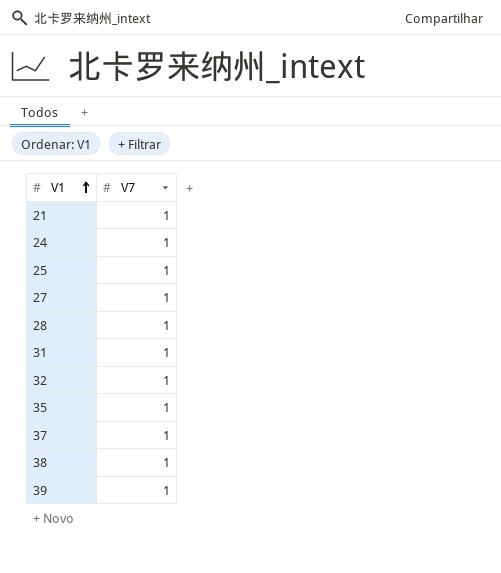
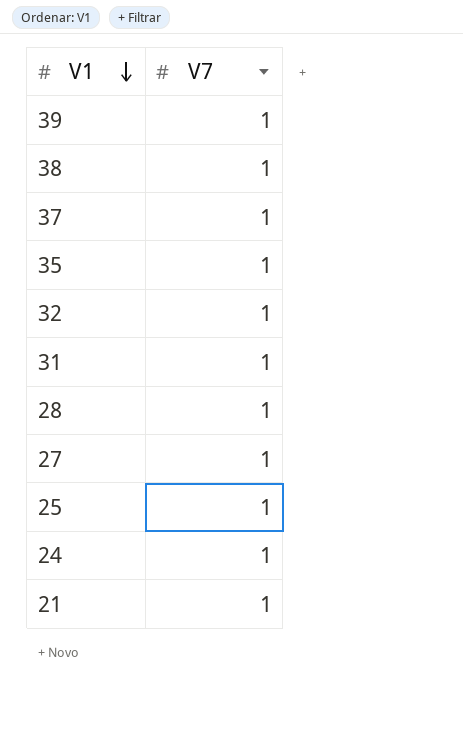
row order: V1 ascending -> V1 descending

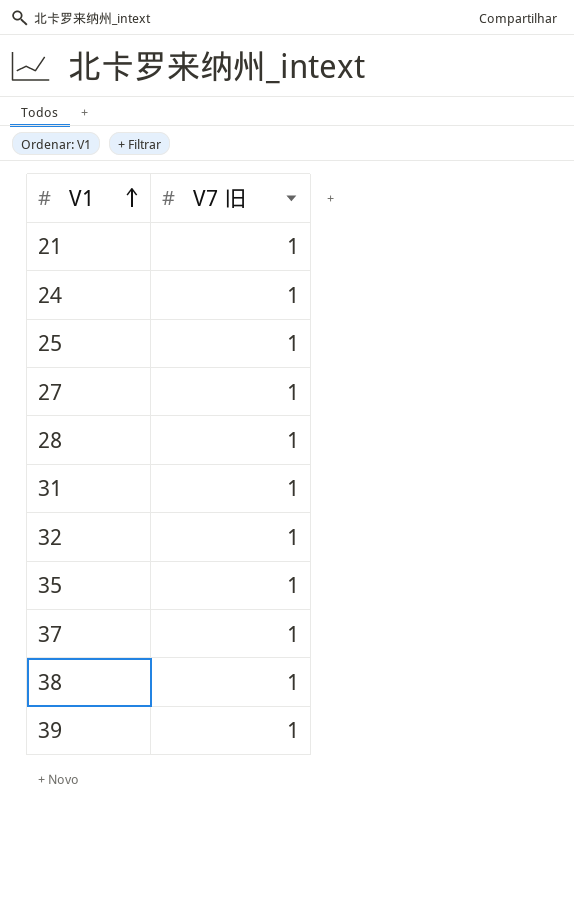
row order: V1 descending -> V1 ascending
column name: V7 -> V7 旧

